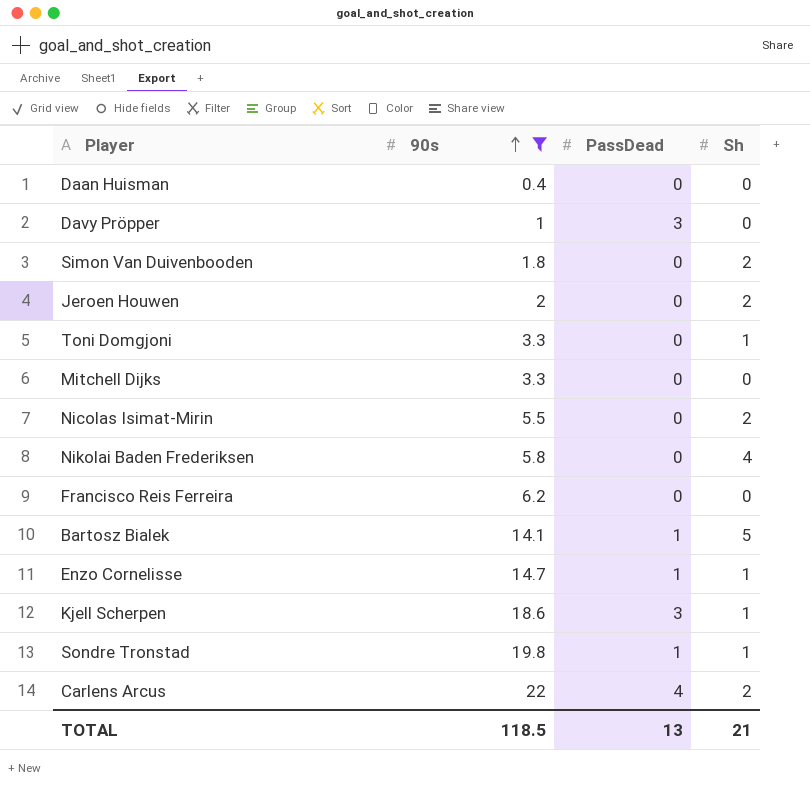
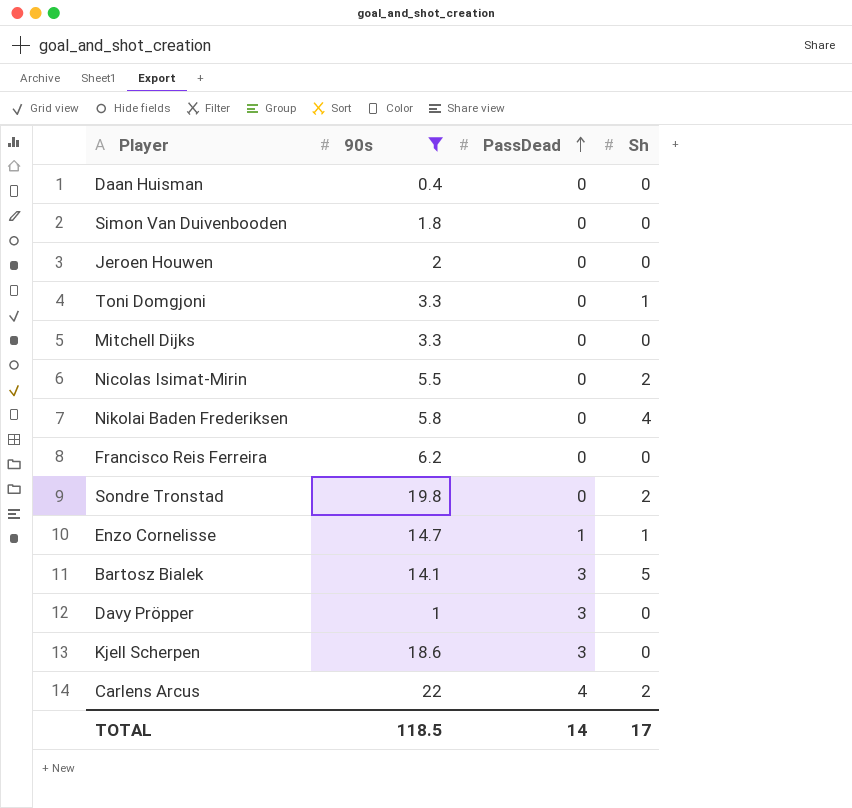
row order: 90s ascending -> PassDead ascending
Simon Van Duivenbooden | Sh: 2 -> 0
Jeroen Houwen | Sh: 2 -> 0
Sondre Tronstad | PassDead: 1 -> 0
Sondre Tronstad | Sh: 1 -> 2
Bartosz Bialek | PassDead: 1 -> 3
Kjell Scherpen | Sh: 1 -> 0
TOTAL | PassDead: 13 -> 14
TOTAL | Sh: 21 -> 17

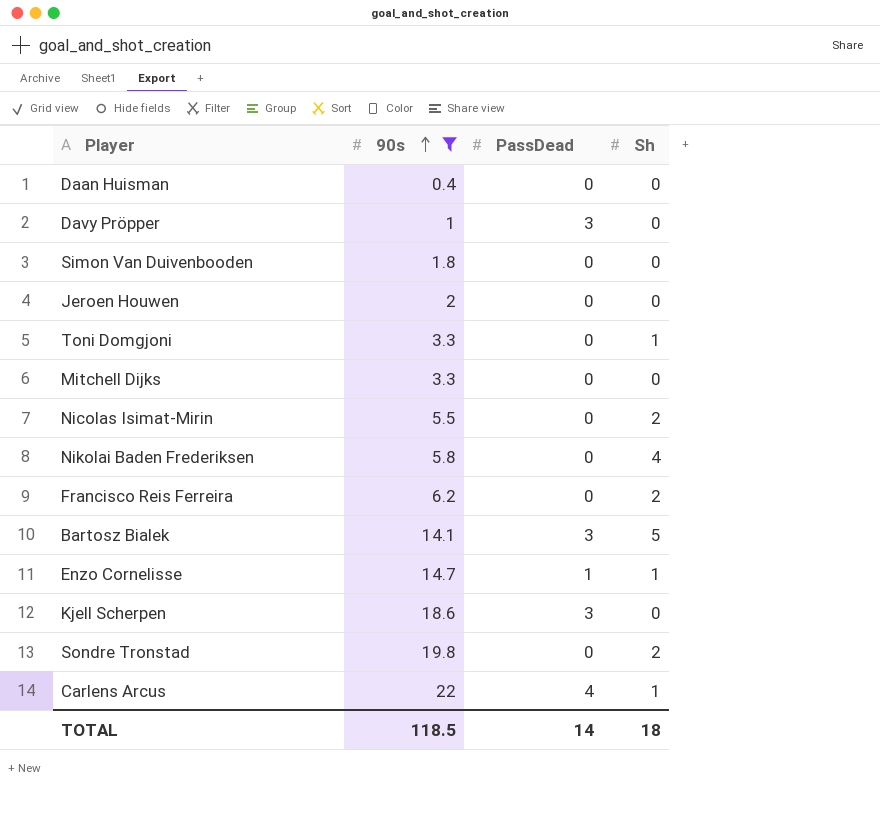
row order: PassDead ascending -> 90s ascending
Francisco Reis Ferreira | Sh: 0 -> 2
Carlens Arcus | Sh: 2 -> 1
TOTAL | Sh: 17 -> 18

